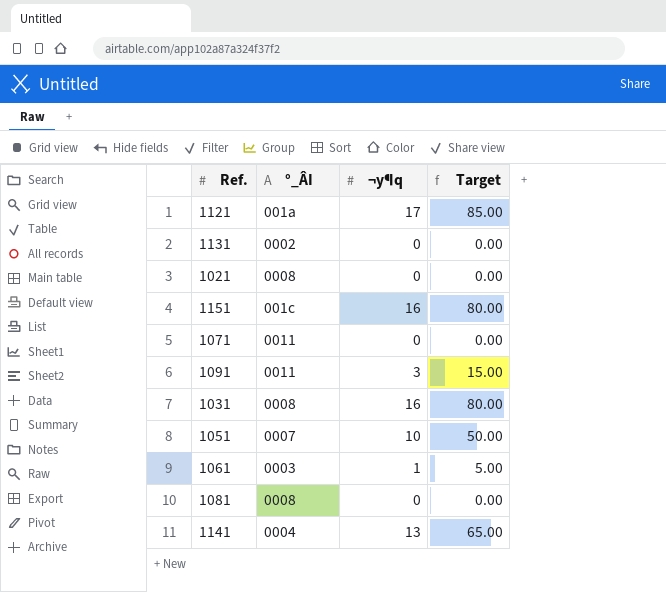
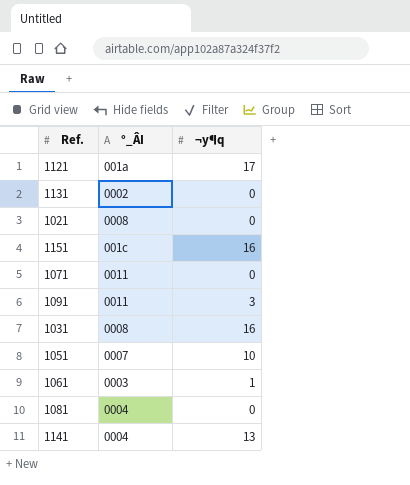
column Target | formula: [¬y¶q] * 5 -> none
1081 | °_ÂI: 0008 -> 0004

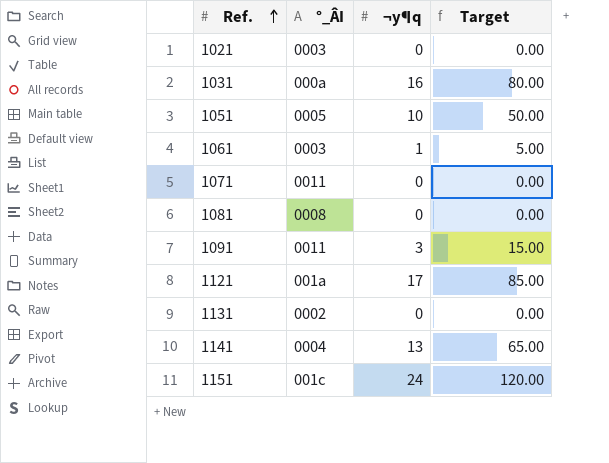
row order: none -> Ref. ascending
column Target | formula: none -> [¬y¶q] * 5
1021 | °_ÂI: 0008 -> 0003
1031 | °_ÂI: 0008 -> 000a
1051 | °_ÂI: 0007 -> 0005
1081 | °_ÂI: 0004 -> 0008
1151 | ¬y¶q: 16 -> 24

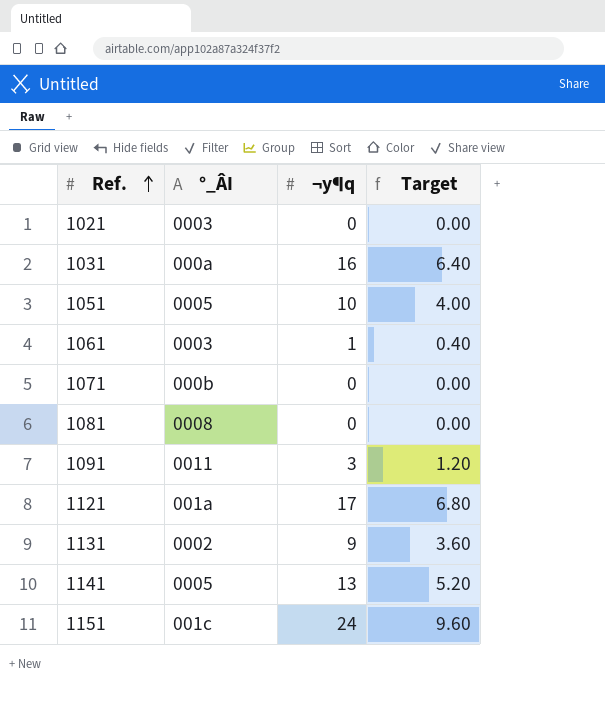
column Target | formula: [¬y¶q] * 5 -> [¬y¶q] * 0.4
1071 | °_ÂI: 0011 -> 000b
1131 | ¬y¶q: 0 -> 9
1141 | °_ÂI: 0004 -> 0005

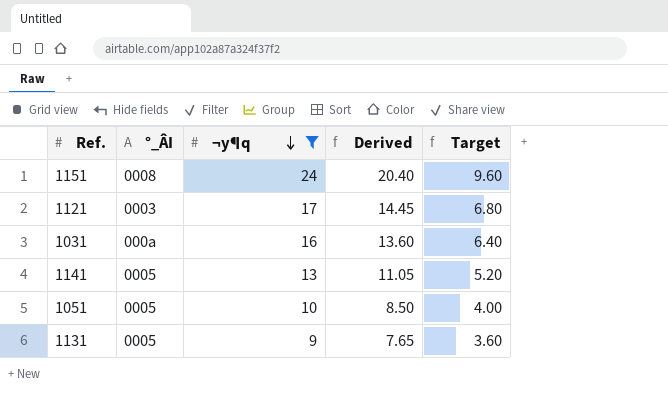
filter: none -> ¬y¶q >= 9
row order: Ref. ascending -> ¬y¶q descending
column Derived | formula: none -> [¬y¶q] * 0.85
1151 | °_ÂI: 001c -> 0008
1121 | °_ÂI: 001a -> 0003
1131 | °_ÂI: 0002 -> 0005

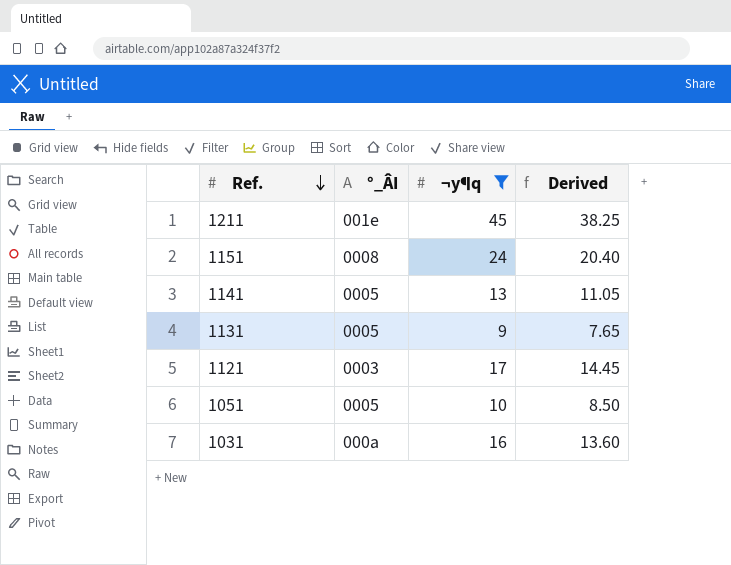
row order: ¬y¶q descending -> Ref. descending
column Target | formula: [¬y¶q] * 0.4 -> none
row 1211: none -> 001e | 45 | 38.25

